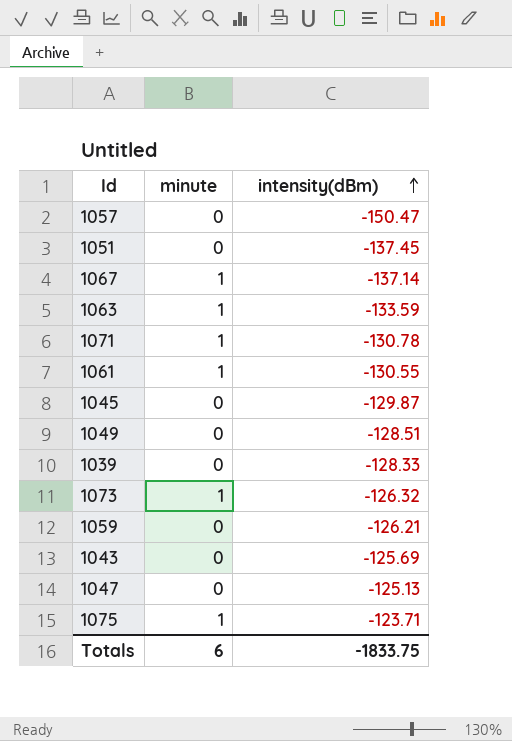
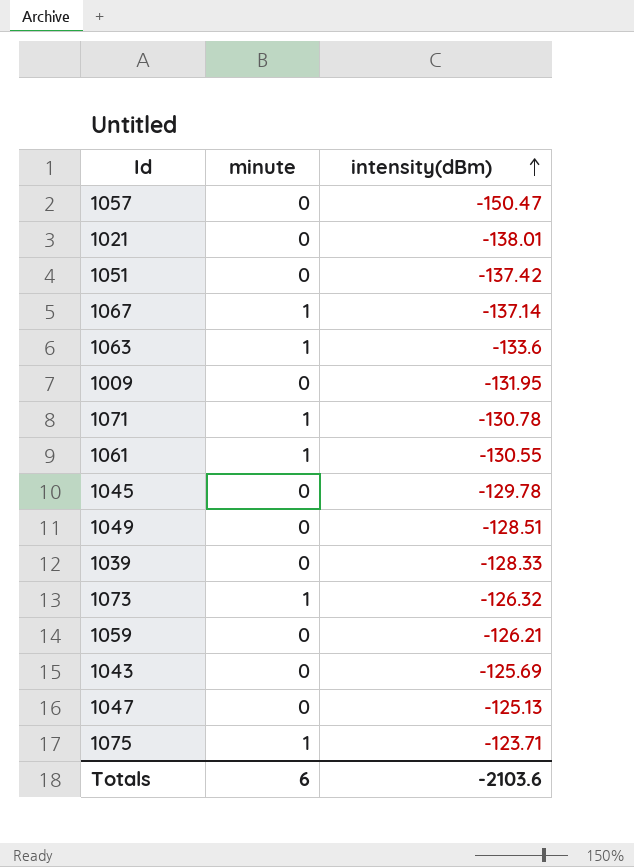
row 1021: none -> 0 | -138.01
1051 | intensity(dBm): -137.45 -> -137.42
1063 | intensity(dBm): -133.59 -> -133.6
row 1009: none -> 0 | -131.95
1045 | intensity(dBm): -129.87 -> -129.78
Totals | intensity(dBm): -1833.75 -> -2103.6

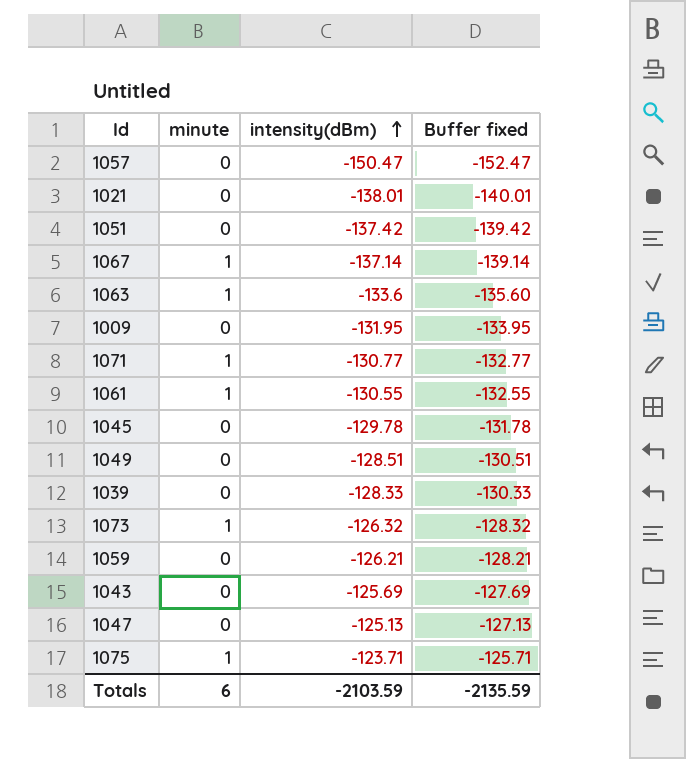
column Buffer fixed | formula: none -> [intensity(dBm)] - 2
1071 | intensity(dBm): -130.78 -> -130.77
Totals | intensity(dBm): -2103.6 -> -2103.59

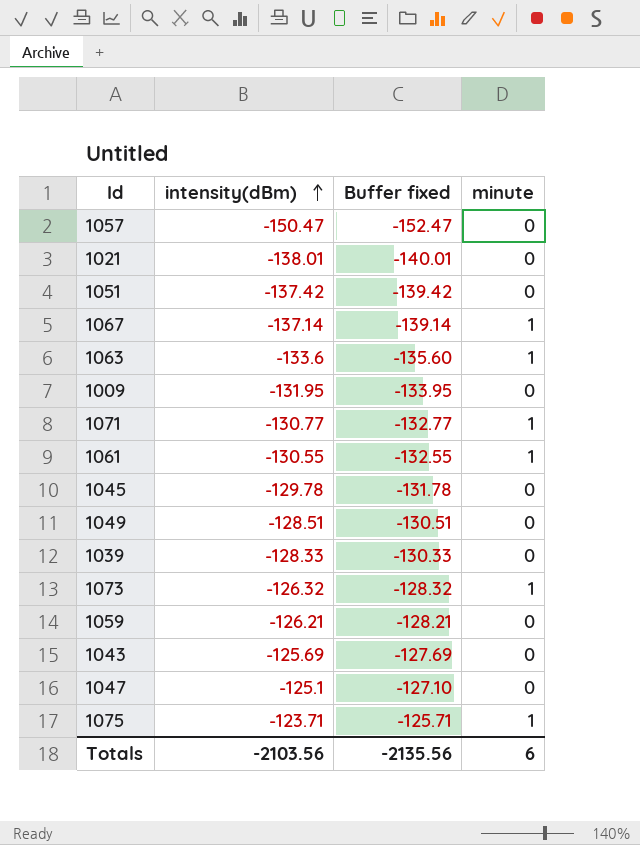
column minute | position: 2 -> 4
1047 | intensity(dBm): -125.13 -> -125.1
1047 | Buffer fixed: -127.13 -> -127.10
Totals | intensity(dBm): -2103.59 -> -2103.56
Totals | Buffer fixed: -2135.59 -> -2135.56

